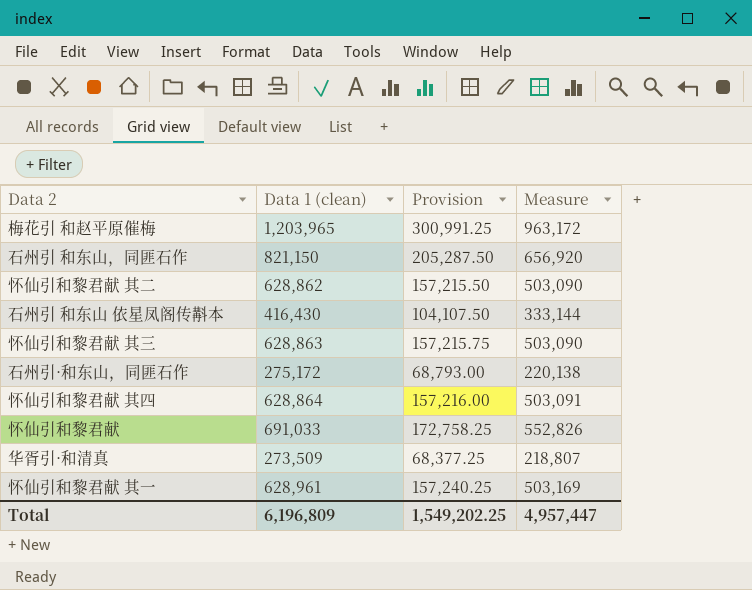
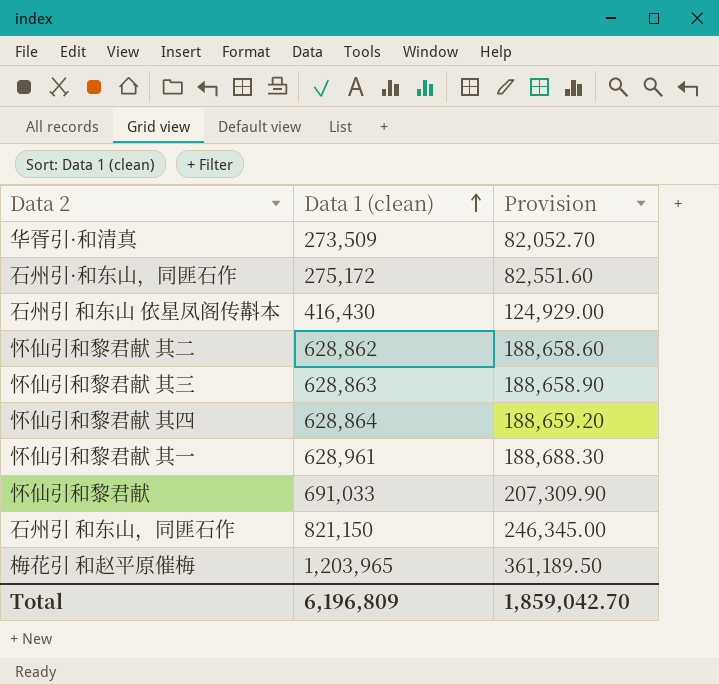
row order: none -> Data 1 (clean) ascending
column Measure | formula: [Data 1 (clean)] * 0.8 -> none
column Provision | formula: [Data 1 (clean)] * 0.25 -> [Data 1 (clean)] * 0.3
Total | Provision: 1,549,202.25 -> 1,859,042.70

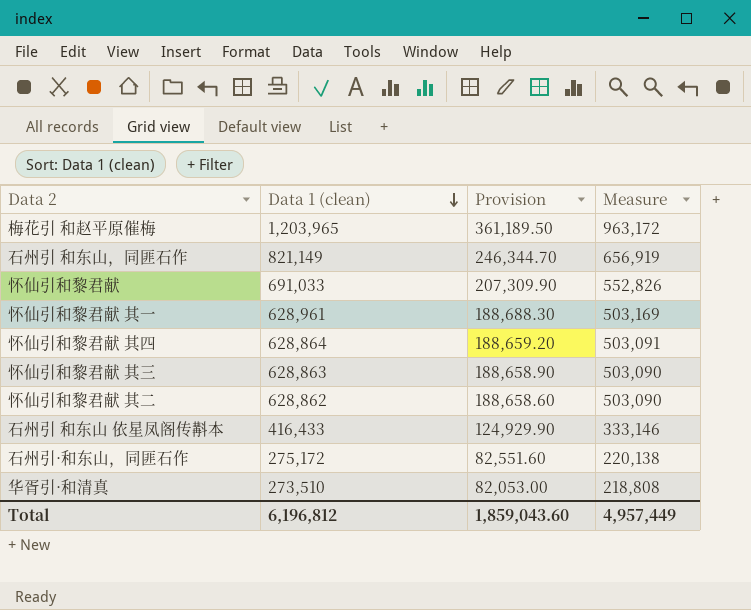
row order: Data 1 (clean) ascending -> Data 1 (clean) descending
column Measure | formula: none -> [Data 1 (clean)] * 0.8
石州引 和东山，同匪石作 | Data 1 (clean): 821,150 -> 821,149
石州引 和东山，同匪石作 | Provision: 246,345.00 -> 246,344.70
石州引 和东山 依星凤阁传斠本 | Data 1 (clean): 416,430 -> 416,433
石州引 和东山 依星凤阁传斠本 | Provision: 124,929.00 -> 124,929.90
华胥引·和清真 | Data 1 (clean): 273,509 -> 273,510
华胥引·和清真 | Provision: 82,052.70 -> 82,053.00
Total | Data 1 (clean): 6,196,809 -> 6,196,812
Total | Provision: 1,859,042.70 -> 1,859,043.60

